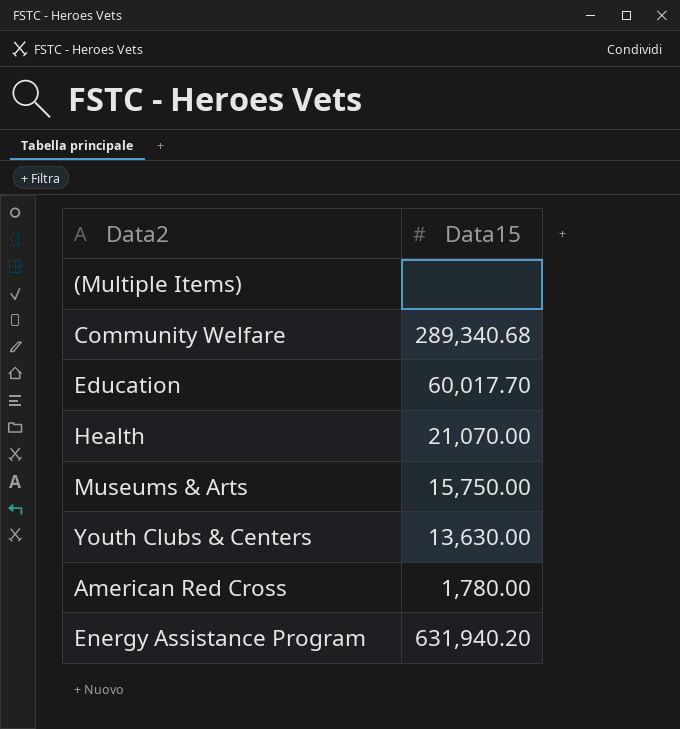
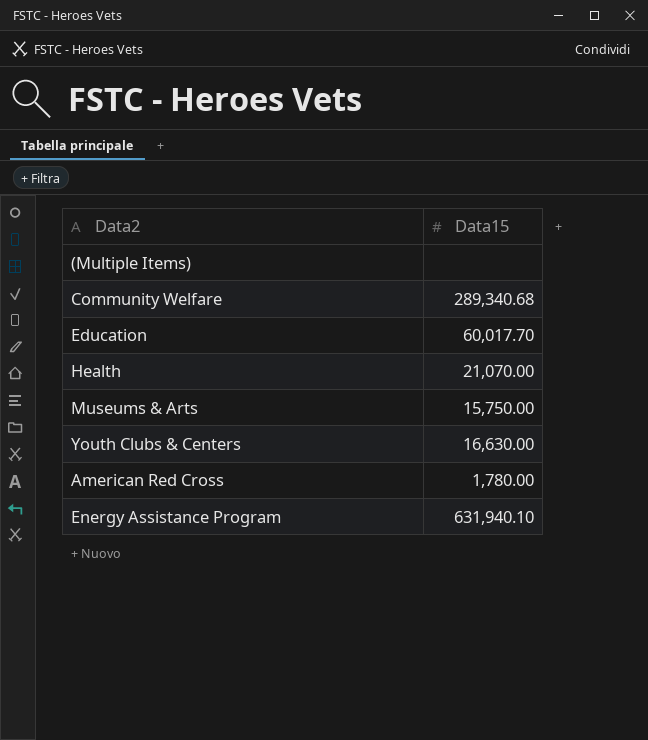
Youth Clubs & Centers | Data15: 13,630.00 -> 16,630.00
Energy Assistance Program | Data15: 631,940.20 -> 631,940.10

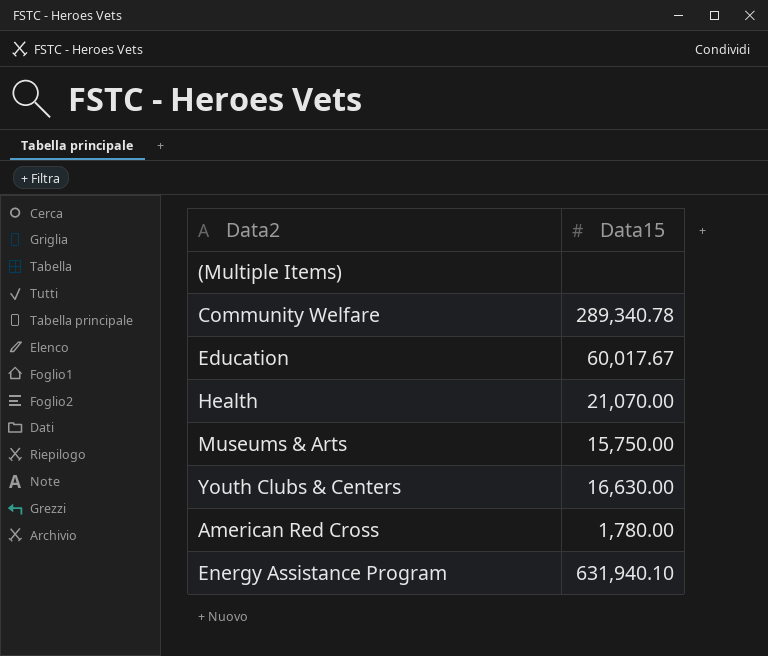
Community Welfare | Data15: 289,340.68 -> 289,340.78
Education | Data15: 60,017.70 -> 60,017.67

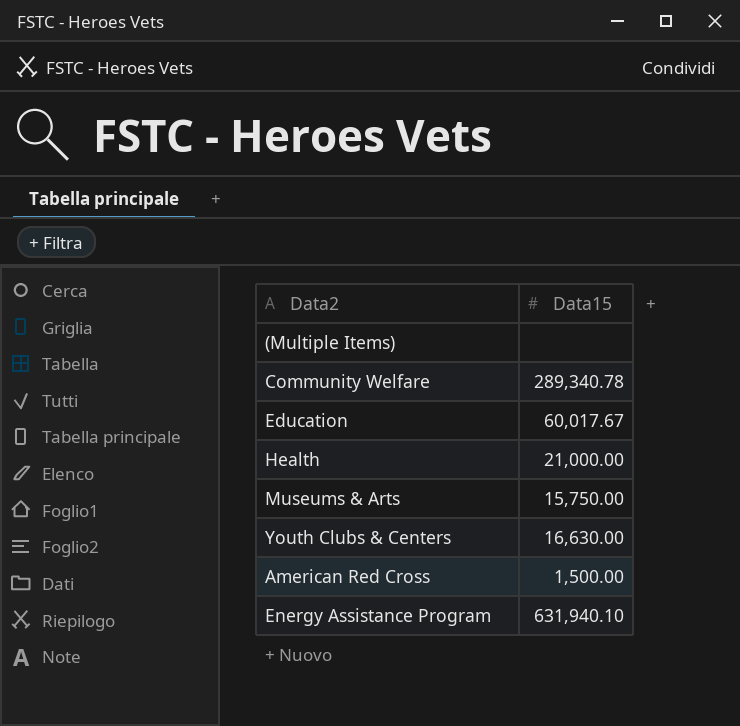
Health | Data15: 21,070.00 -> 21,000.00
American Red Cross | Data15: 1,780.00 -> 1,500.00

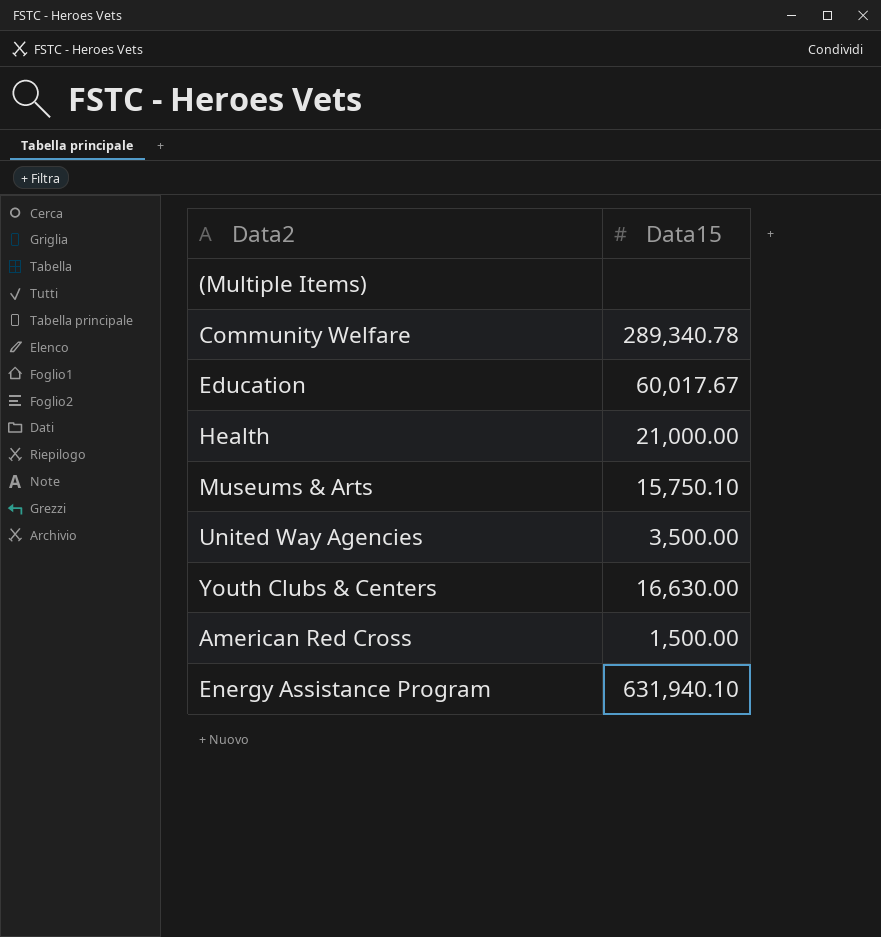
Museums & Arts | Data15: 15,750.00 -> 15,750.10
row United Way Agencies: none -> 3,500.00

